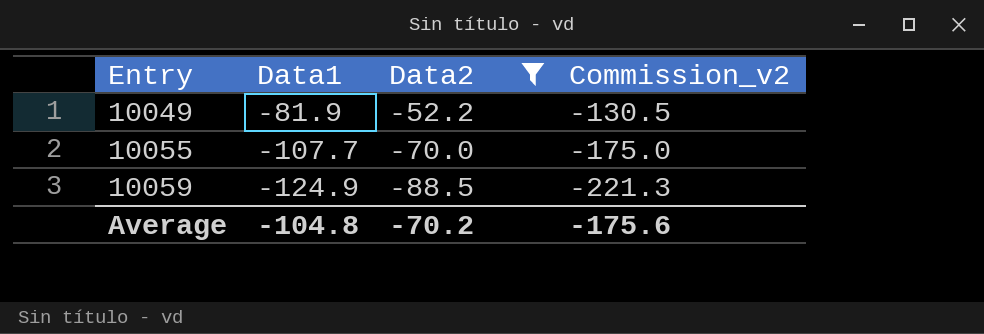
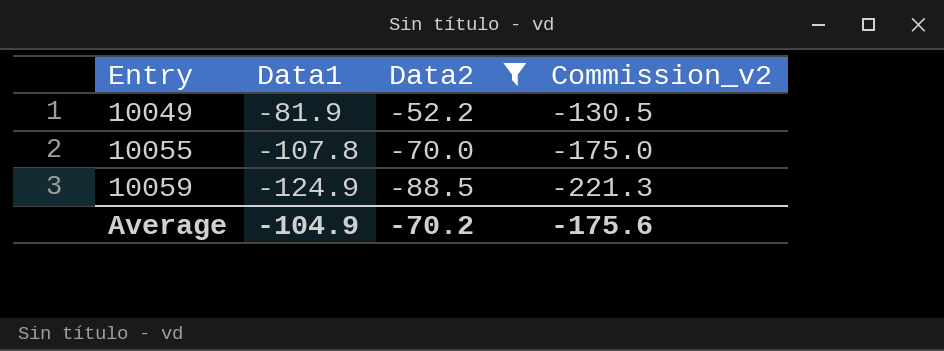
10055 | Data1: -107.7 -> -107.8
Average | Data1: -104.8 -> -104.9

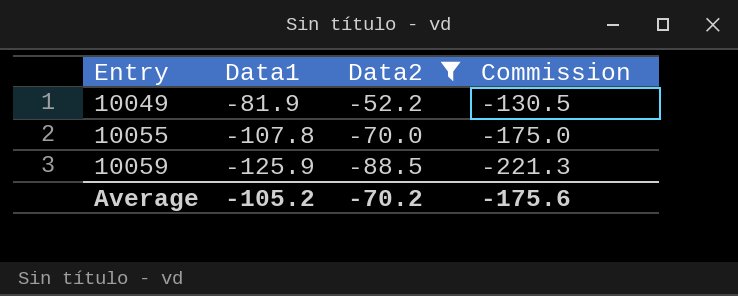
column name: Commission_v2 -> Commission
10059 | Data1: -124.9 -> -125.9
Average | Data1: -104.9 -> -105.2

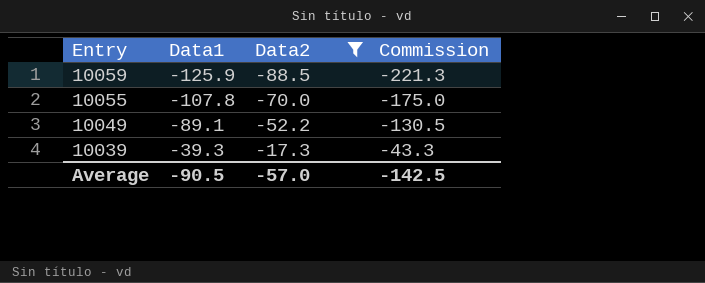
row order: Entry ascending -> Entry descending
10049 | Data1: -81.9 -> -89.1
row 10039: none -> -39.3 | -17.3 | -43.3
Average | Data1: -105.2 -> -90.5
Average | Data2: -70.2 -> -57.0
Average | Commission: -175.6 -> -142.5

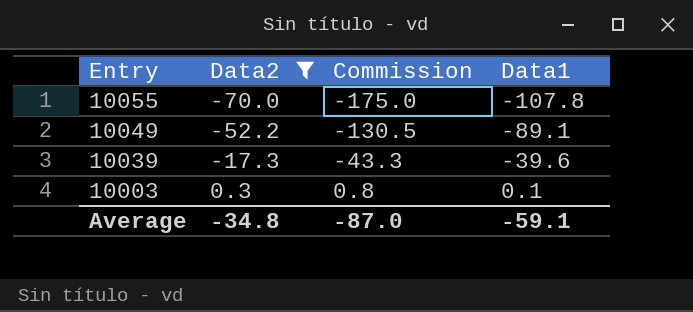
column Data1 | position: 2 -> 4
row 10059: -125.9 | -88.5 | -221.3 -> none
10039 | Data1: -39.3 -> -39.6
row 10003: none -> 0.3 | 0.8 | 0.1
Average | Data2: -57.0 -> -34.8
Average | Commission: -142.5 -> -87.0
Average | Data1: -90.5 -> -59.1

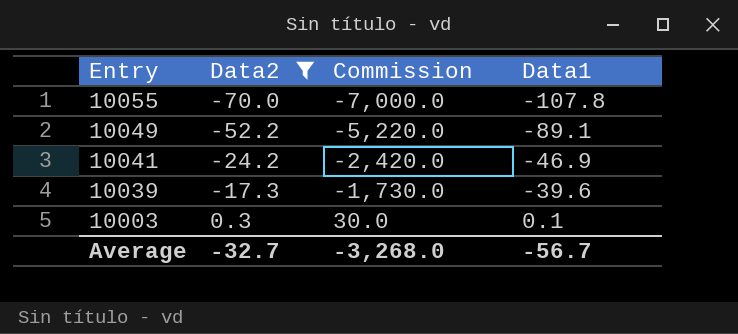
column Commission | formula: [Data2] * 2.5 -> [Data2] * 100
row 10041: none -> -24.2 | -2,420.0 | -46.9
Average | Data2: -34.8 -> -32.7
Average | Commission: -87.0 -> -3,268.0
Average | Data1: -59.1 -> -56.7

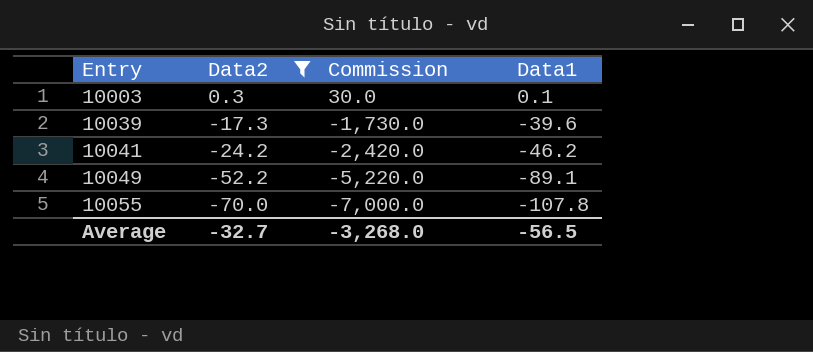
row order: Entry descending -> Entry ascending
10041 | Data1: -46.9 -> -46.2
Average | Data1: -56.7 -> -56.5

